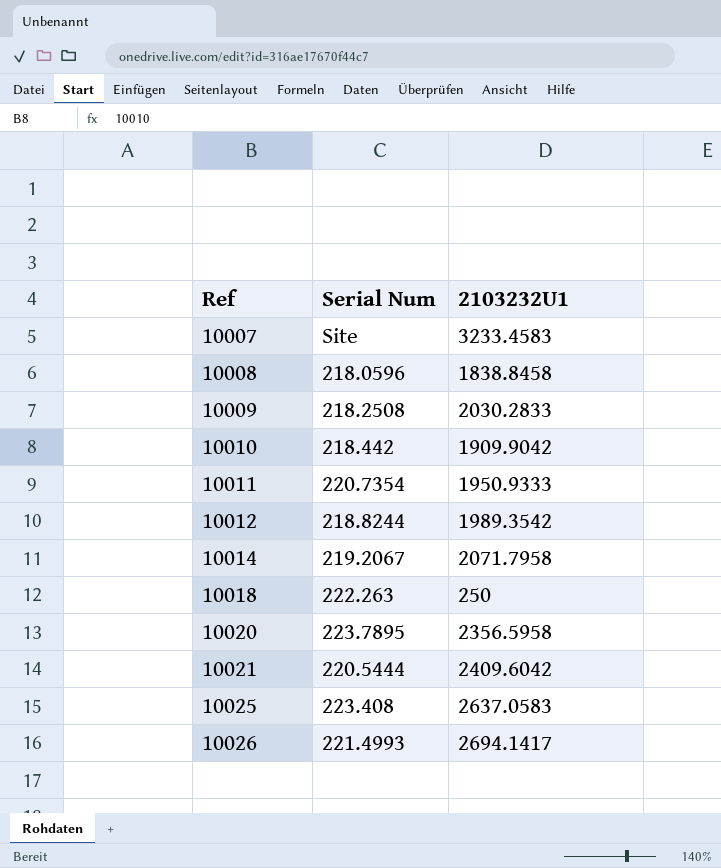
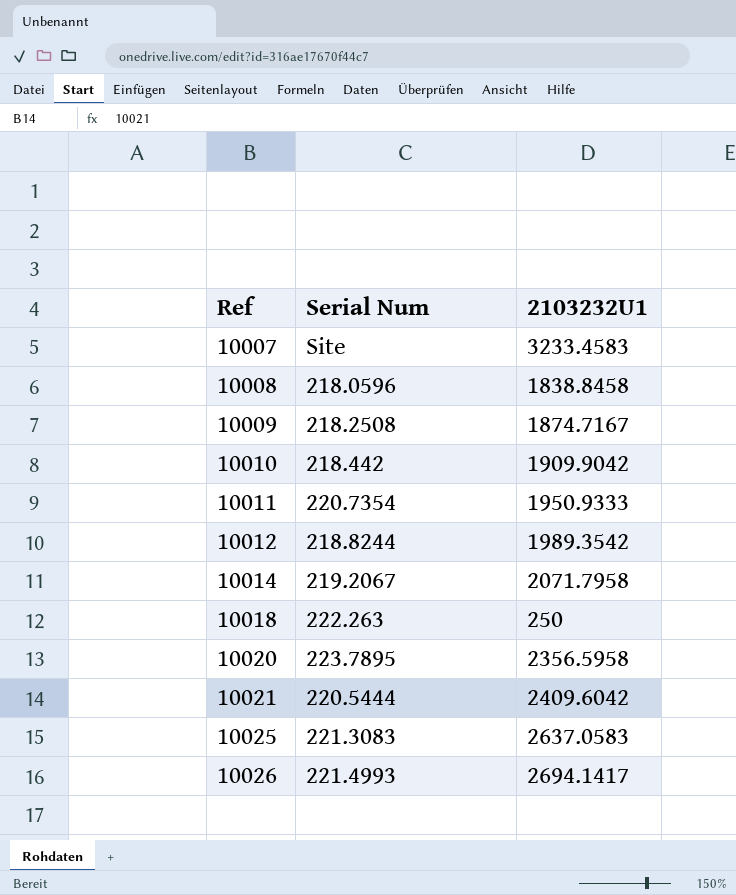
10009 | 2103232U1: 2030.2833 -> 1874.7167
10025 | Serial Num: 223.408 -> 221.3083

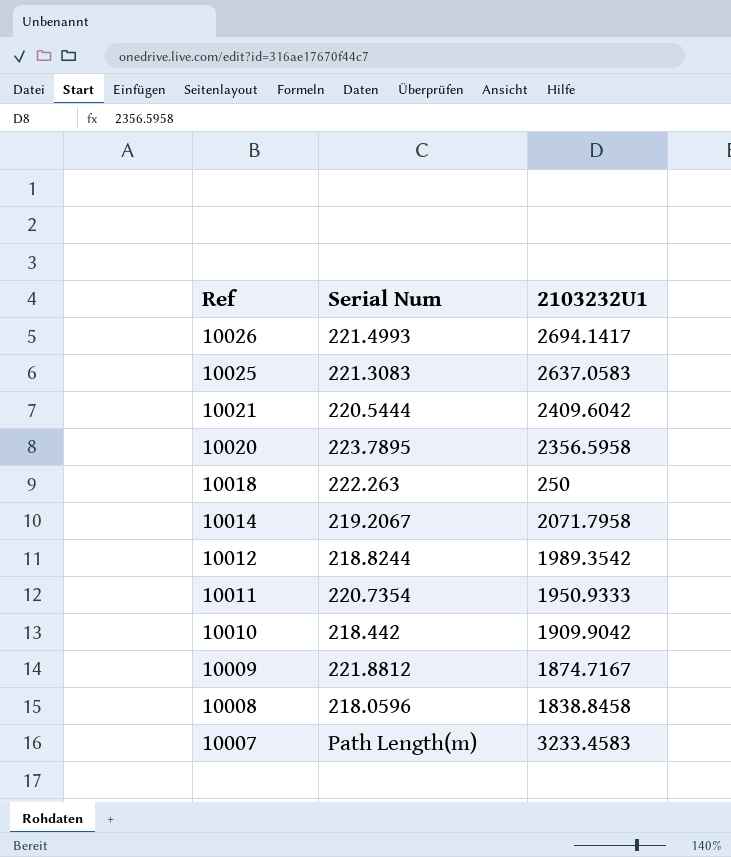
row order: Ref ascending -> Ref descending
10009 | Serial Num: 218.2508 -> 221.8812
10007 | Serial Num: Site -> Path Length(m)

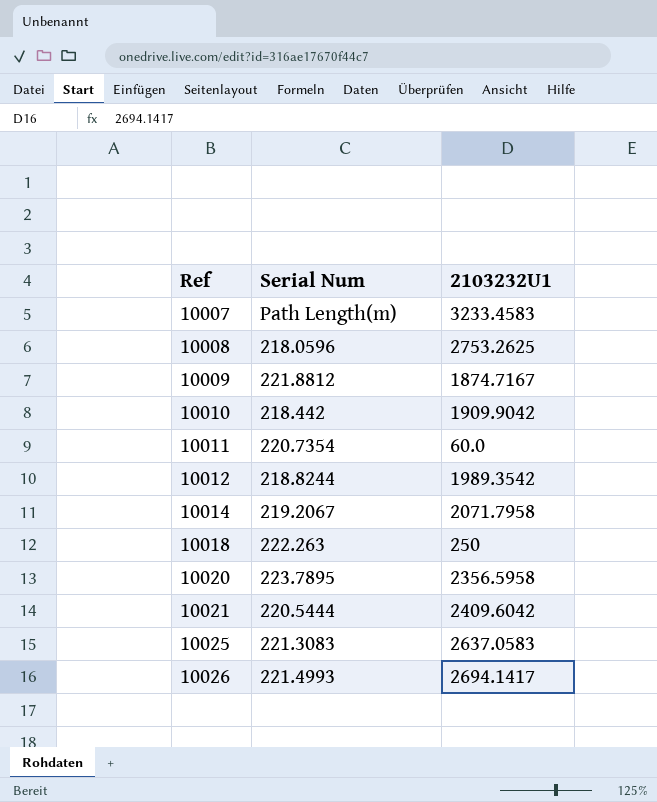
row order: Ref descending -> Ref ascending
10008 | 2103232U1: 1838.8458 -> 2753.2625
10011 | 2103232U1: 1950.9333 -> 60.0

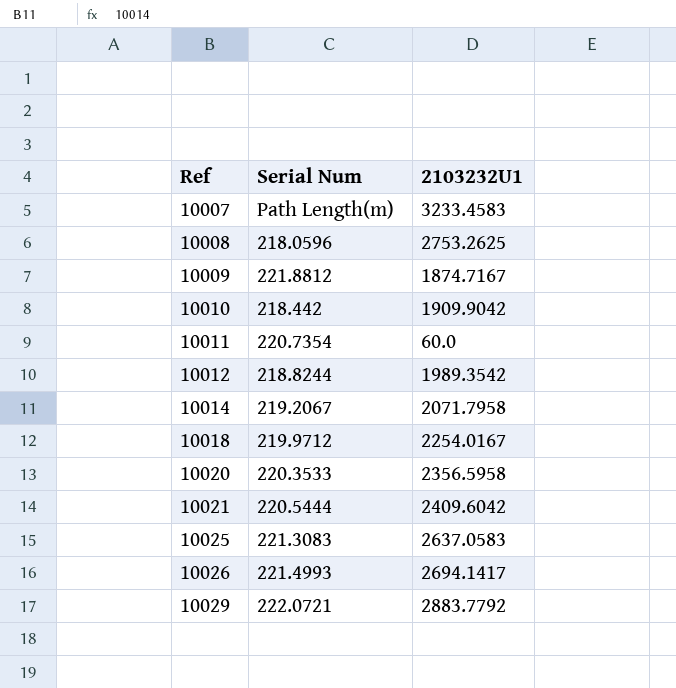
10018 | Serial Num: 222.263 -> 219.9712
10018 | 2103232U1: 250 -> 2254.0167
10020 | Serial Num: 223.7895 -> 220.3533
row 10029: none -> 222.0721 | 2883.7792

